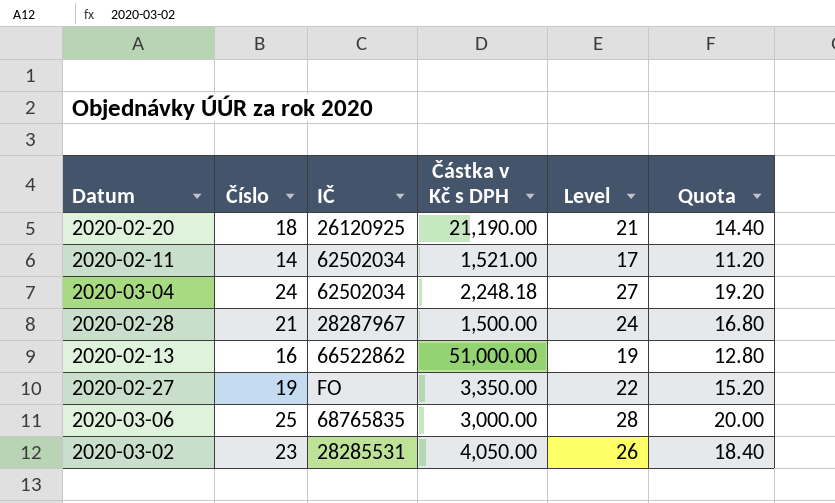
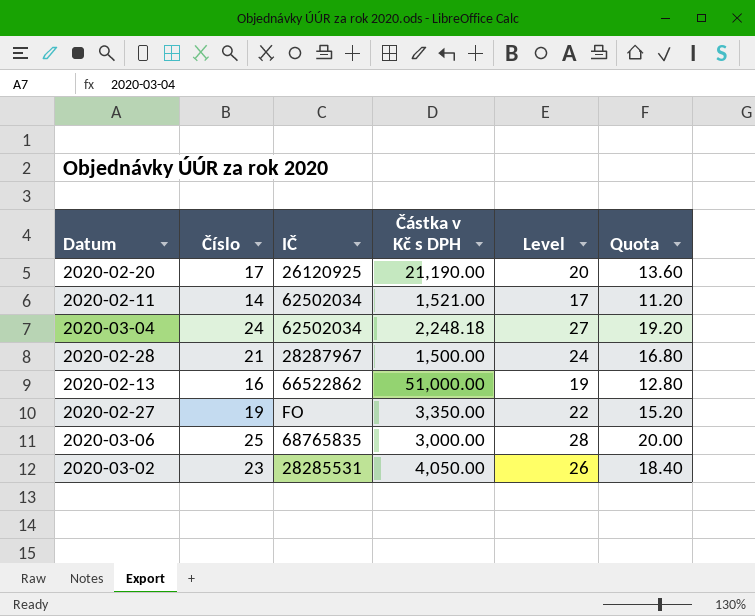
2020-02-20 | Číslo: 18 -> 17
2020-02-20 | Level: 21 -> 20
2020-02-20 | Quota: 14.40 -> 13.60

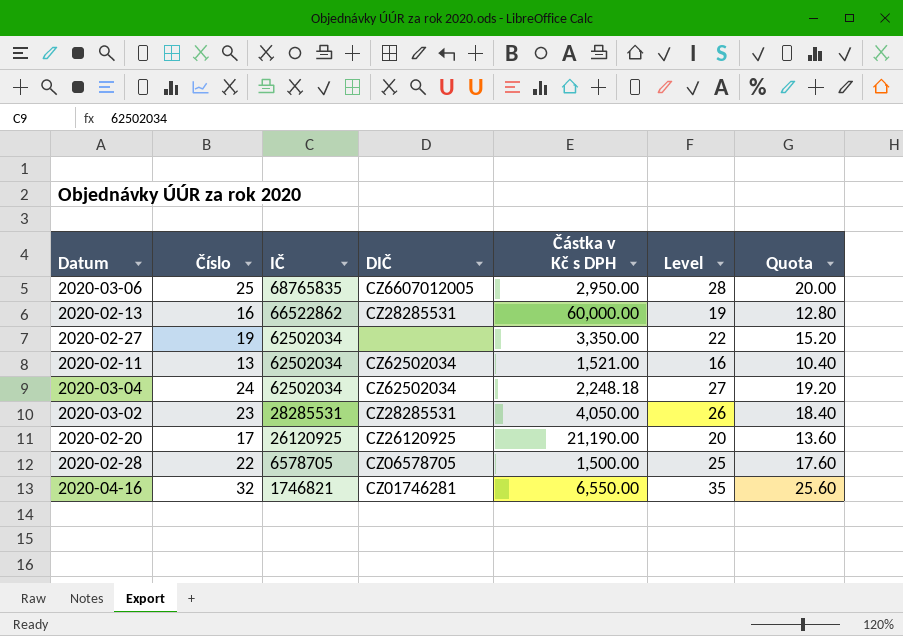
row order: none -> IČ descending
column DIČ | position: none -> 4
2020-03-06 | Částka v Kč s DPH: 3,000.00 -> 2,950.00
2020-02-13 | Částka v Kč s DPH: 51,000.00 -> 60,000.00
2020-02-27 | IČ: FO -> 62502034
2020-02-11 | Číslo: 14 -> 13
2020-02-11 | Level: 17 -> 16
2020-02-11 | Quota: 11.20 -> 10.40
2020-02-28 | Číslo: 21 -> 22
2020-02-28 | IČ: 28287967 -> 6578705
2020-02-28 | Level: 24 -> 25
2020-02-28 | Quota: 16.80 -> 17.60
row 2020-04-16: none -> 32 | 1746821 | CZ01746281 | 6,550.00 | 35 | 25.60

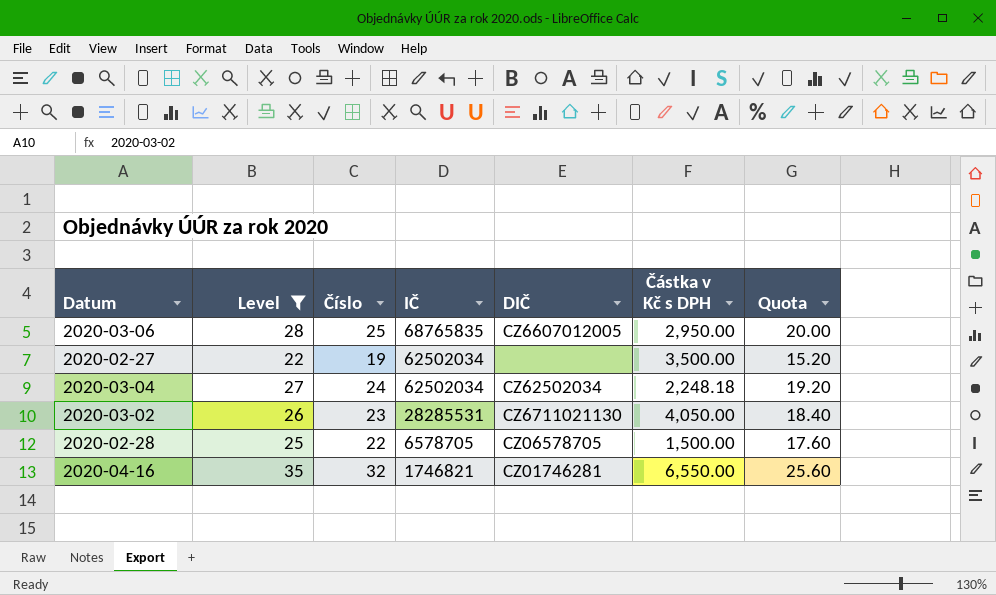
filter: none -> Level >= 22
column Level | position: 6 -> 2
2020-02-27 | Částka v Kč s DPH: 3,350.00 -> 3,500.00
2020-03-02 | DIČ: CZ28285531 -> CZ6711021130

